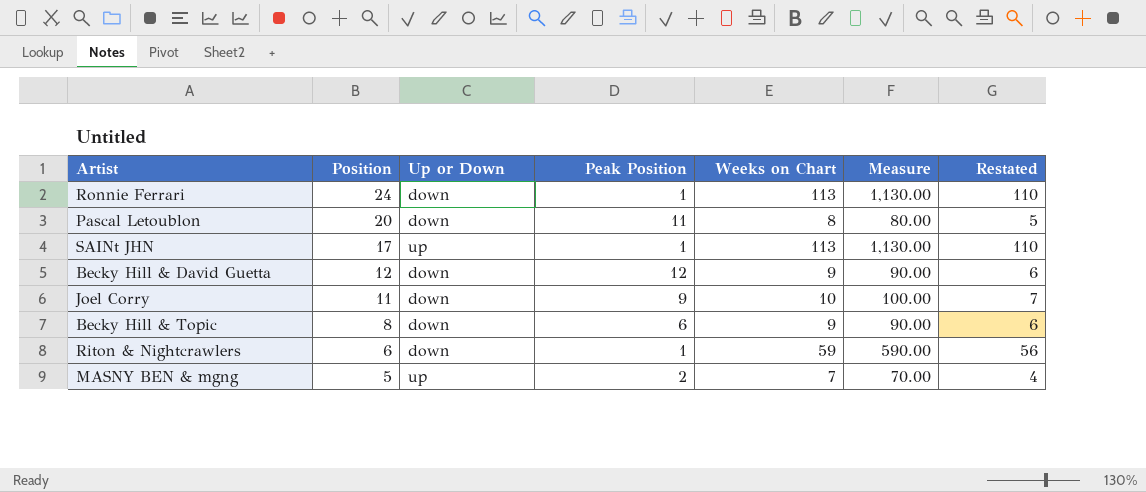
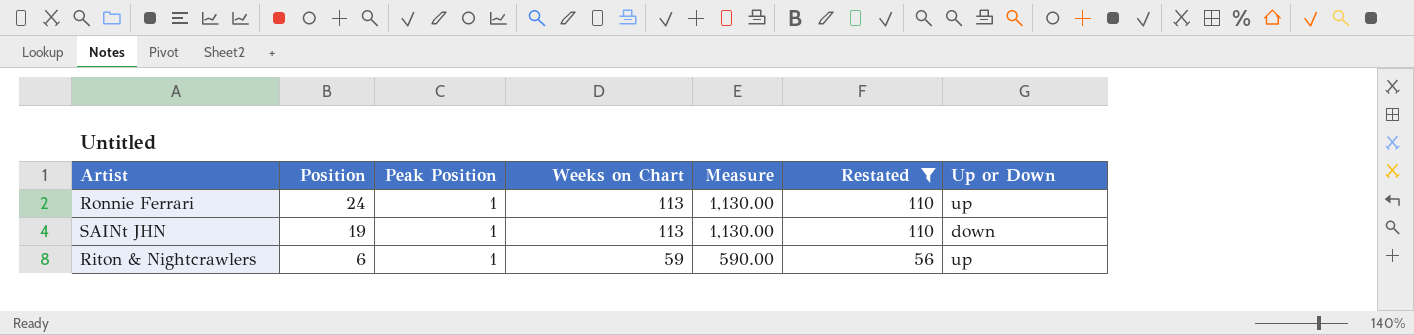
filter: none -> Restated >= 56
column Up or Down | position: 3 -> 7
Ronnie Ferrari | Up or Down: down -> up
SAINt JHN | Position: 17 -> 19
SAINt JHN | Up or Down: up -> down
Riton & Nightcrawlers | Up or Down: down -> up

